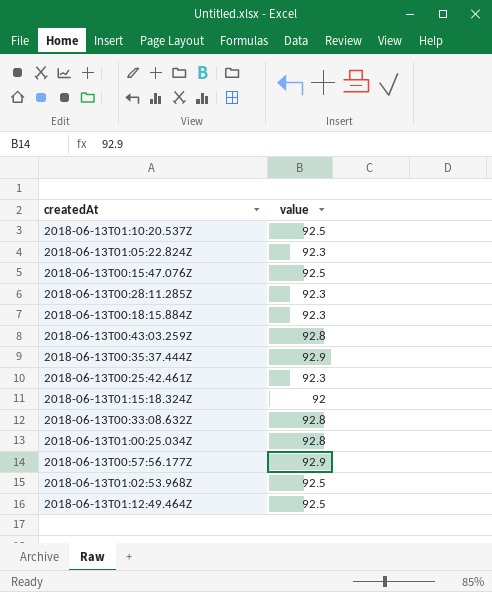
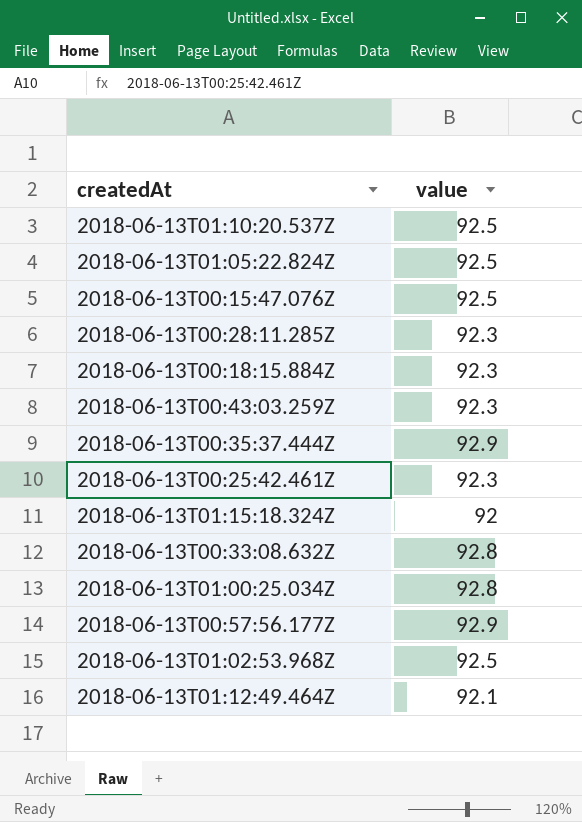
2018-06-13T01:05:22.824Z | value: 92.3 -> 92.5
2018-06-13T00:43:03.259Z | value: 92.8 -> 92.3
2018-06-13T01:12:49.464Z | value: 92.5 -> 92.1

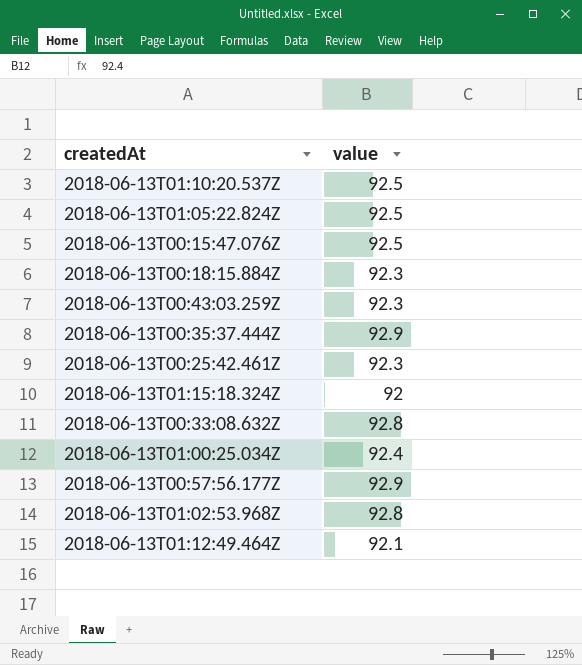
row 2018-06-13T00:28:11.285Z: 92.3 -> none
2018-06-13T01:00:25.034Z | value: 92.8 -> 92.4
2018-06-13T01:02:53.968Z | value: 92.5 -> 92.8

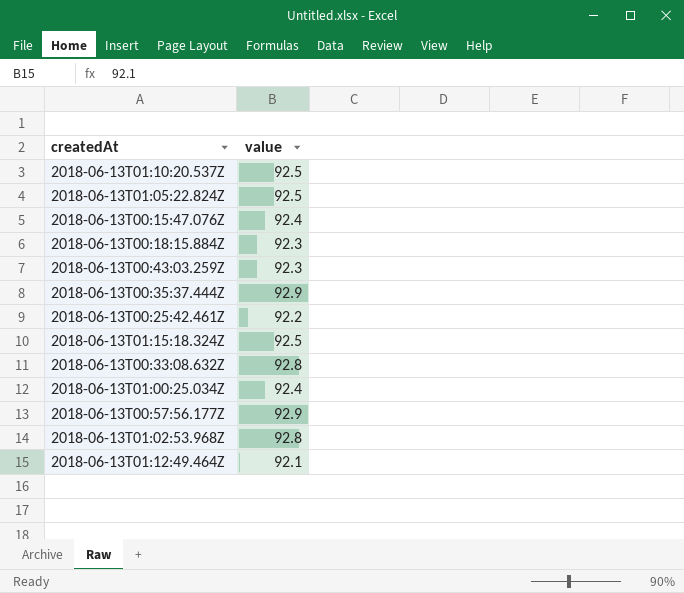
2018-06-13T00:15:47.076Z | value: 92.5 -> 92.4
2018-06-13T00:25:42.461Z | value: 92.3 -> 92.2
2018-06-13T01:15:18.324Z | value: 92 -> 92.5

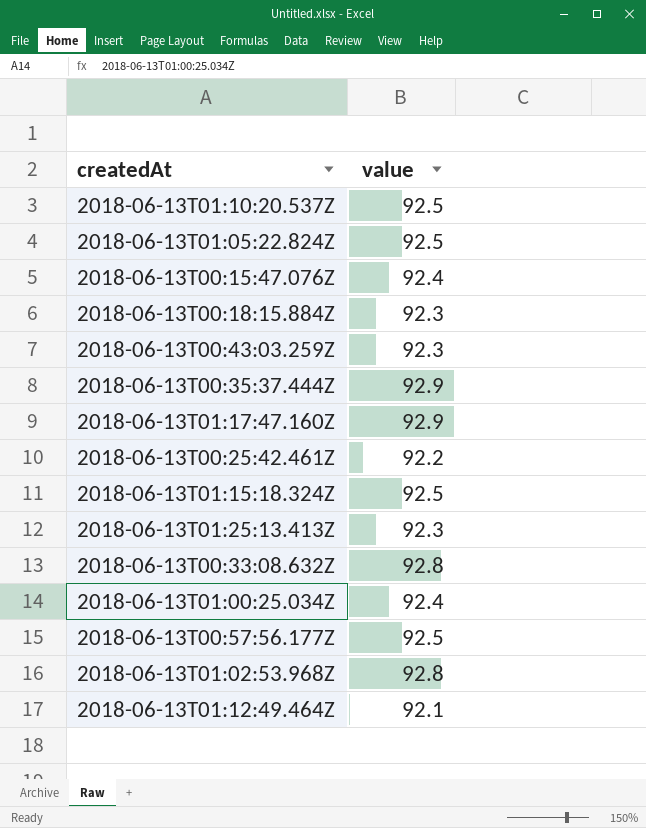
row 2018-06-13T01:17:47.160Z: none -> 92.9
row 2018-06-13T01:25:13.413Z: none -> 92.3
2018-06-13T00:57:56.177Z | value: 92.9 -> 92.5

